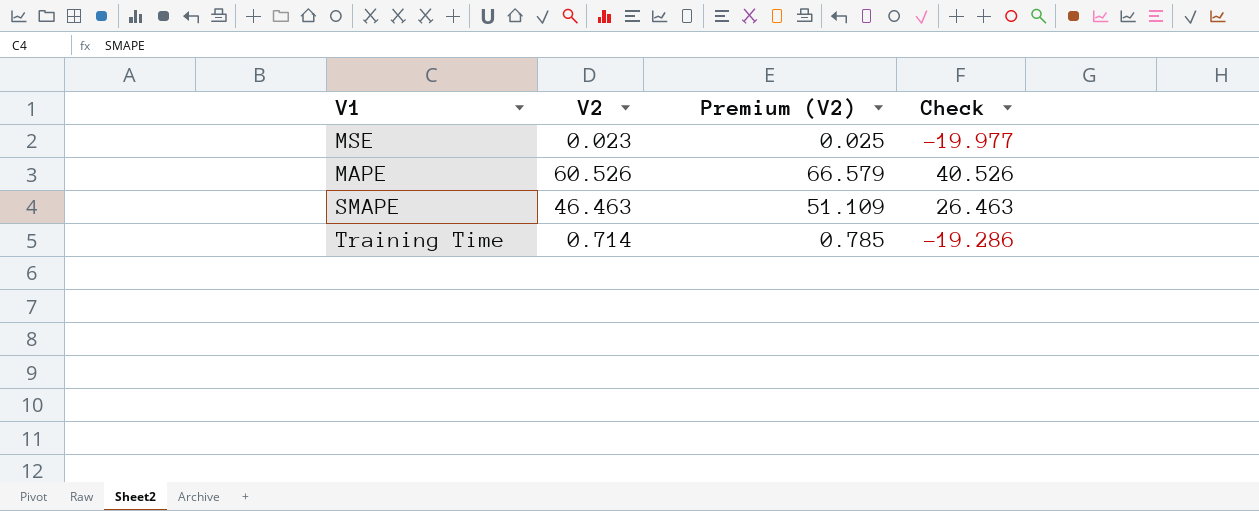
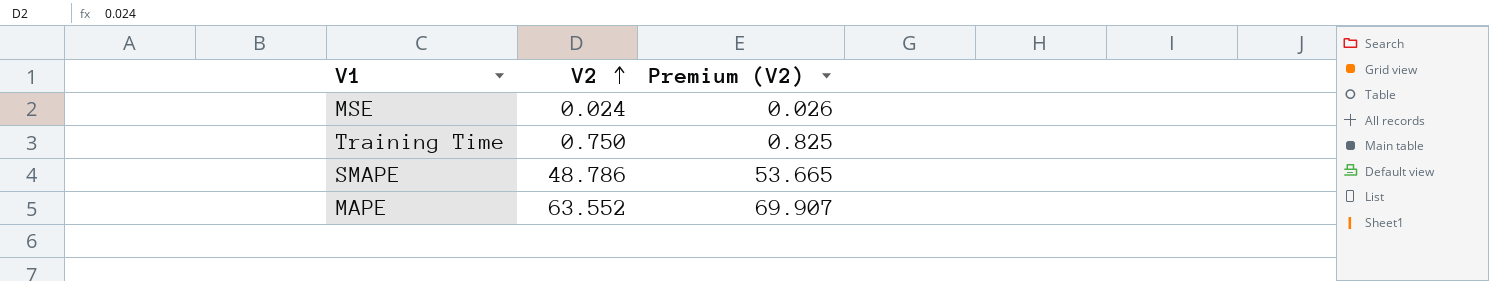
row order: none -> V2 ascending
column Check | formula: [V2] - 20 -> none
MSE | V2: 0.023 -> 0.024
MSE | Premium (V2): 0.025 -> 0.026
Training Time | V2: 0.714 -> 0.750
Training Time | Premium (V2): 0.785 -> 0.825
SMAPE | V2: 46.463 -> 48.786
SMAPE | Premium (V2): 51.109 -> 53.665
MAPE | V2: 60.526 -> 63.552
MAPE | Premium (V2): 66.579 -> 69.907

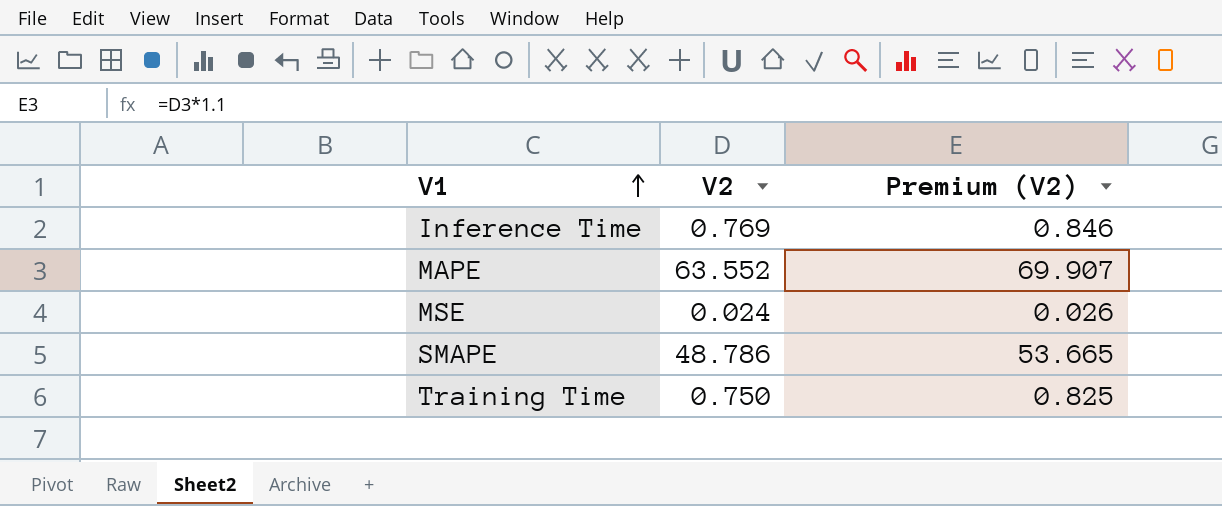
row order: V2 ascending -> V1 ascending
row Inference Time: none -> 0.769 | 0.846

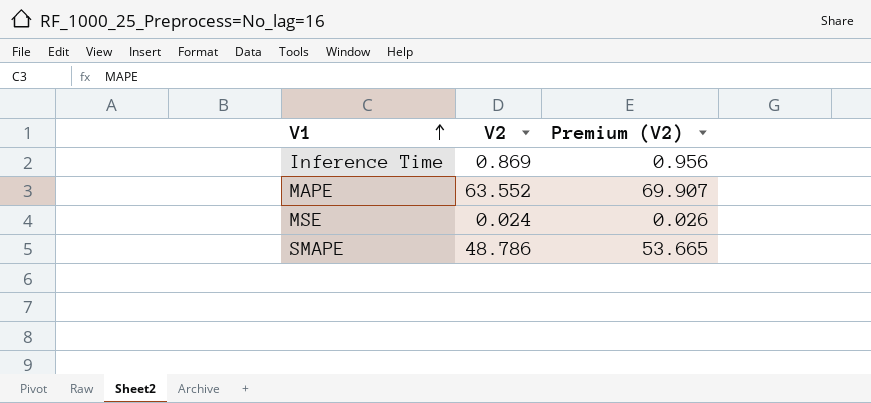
row Training Time: 0.750 | 0.825 -> none
Inference Time | V2: 0.769 -> 0.869
Inference Time | Premium (V2): 0.846 -> 0.956

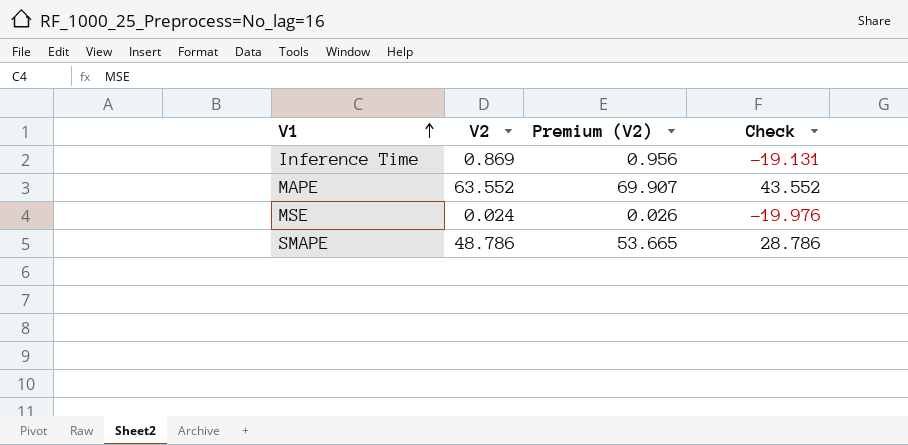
column Check | formula: none -> [V2] - 20

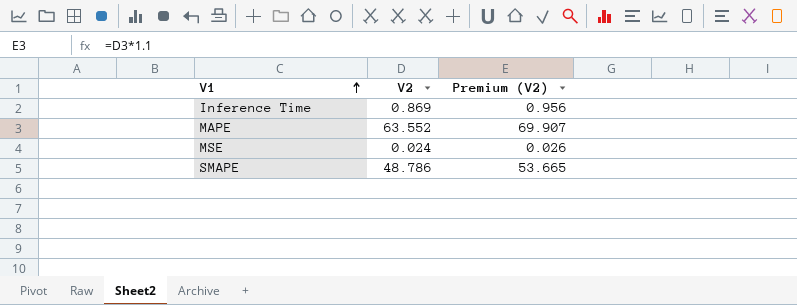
column Check | formula: [V2] - 20 -> none

